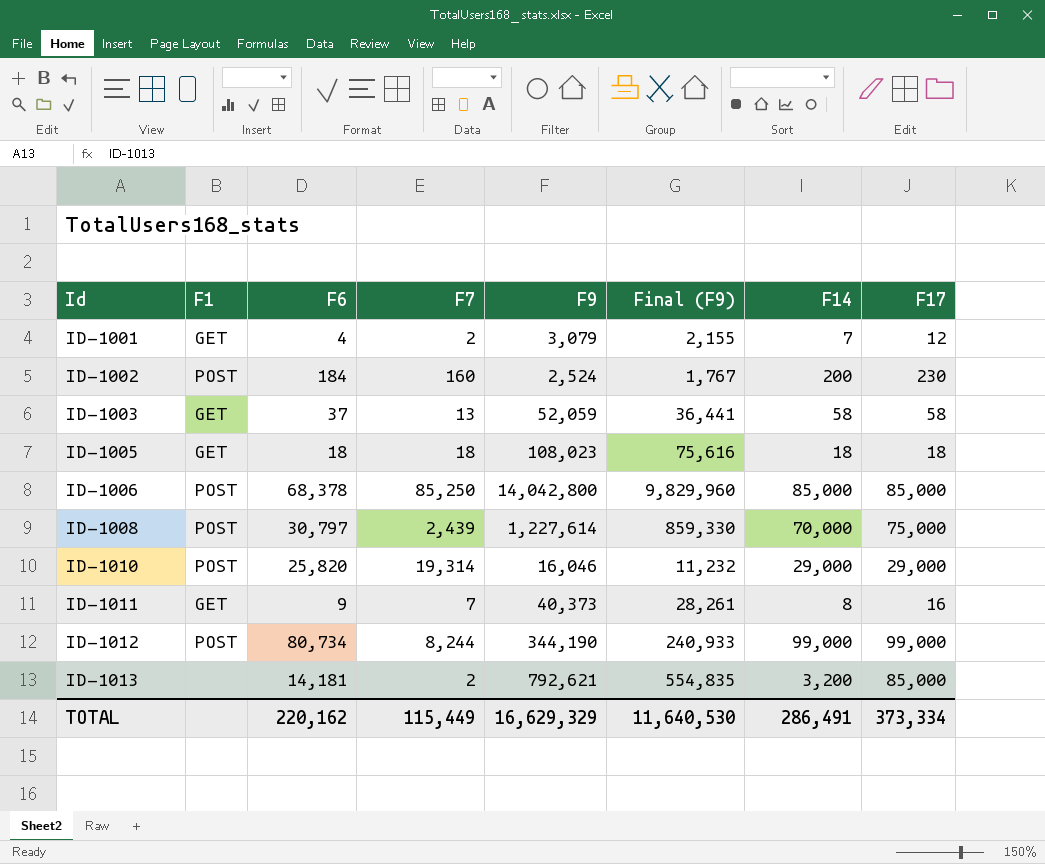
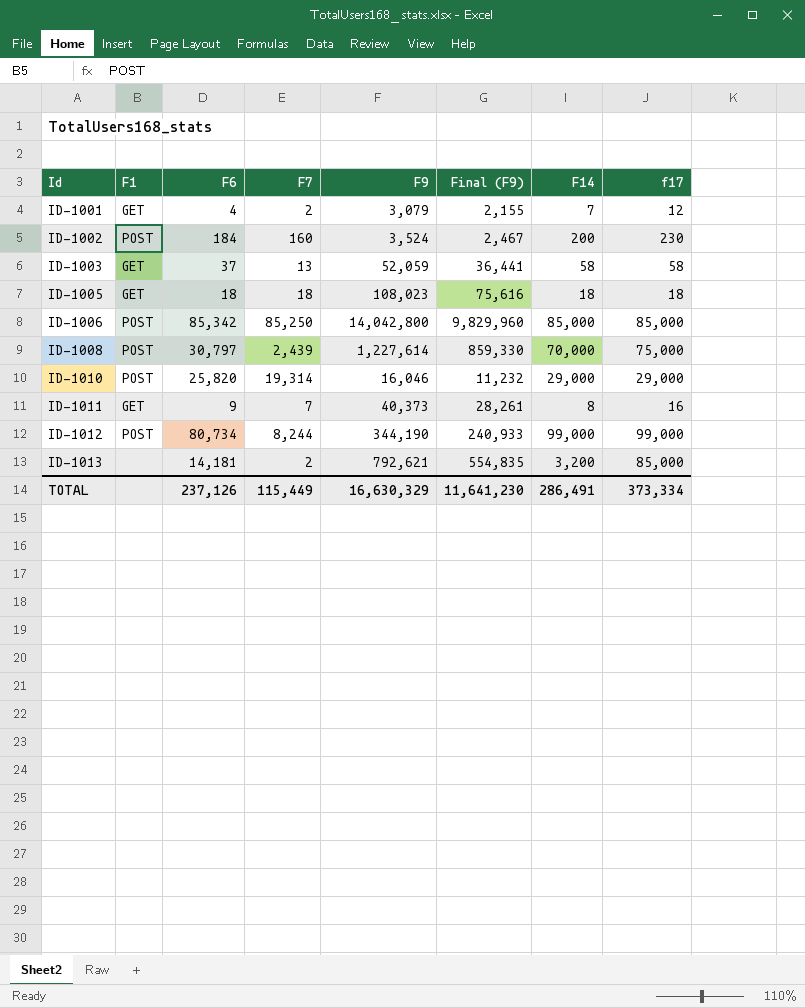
column name: F17 -> f17
ID-1002 | F9: 2,524 -> 3,524
ID-1002 | Final (F9): 1,767 -> 2,467
ID-1006 | F6: 68,378 -> 85,342
TOTAL | F6: 220,162 -> 237,126
TOTAL | F9: 16,629,329 -> 16,630,329
TOTAL | Final (F9): 11,640,530 -> 11,641,230

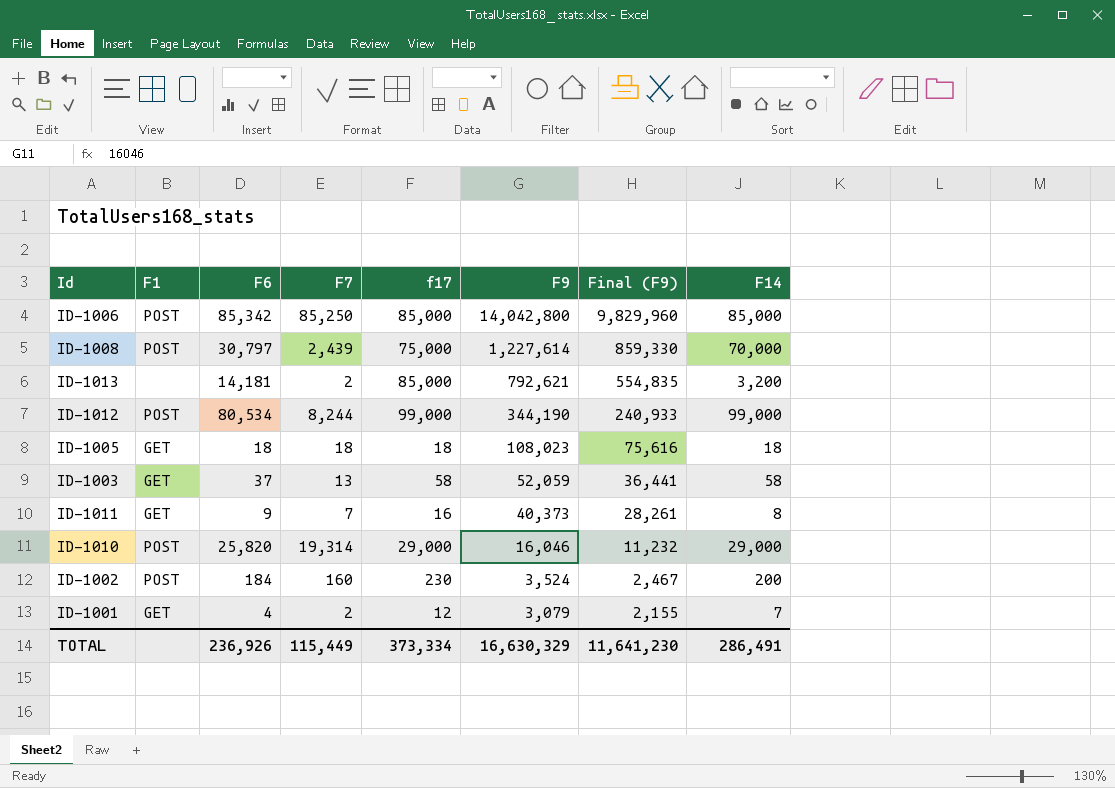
row order: Id ascending -> F9 descending
column f17 | position: 8 -> 5
ID-1012 | F6: 80,734 -> 80,534
TOTAL | F6: 237,126 -> 236,926

